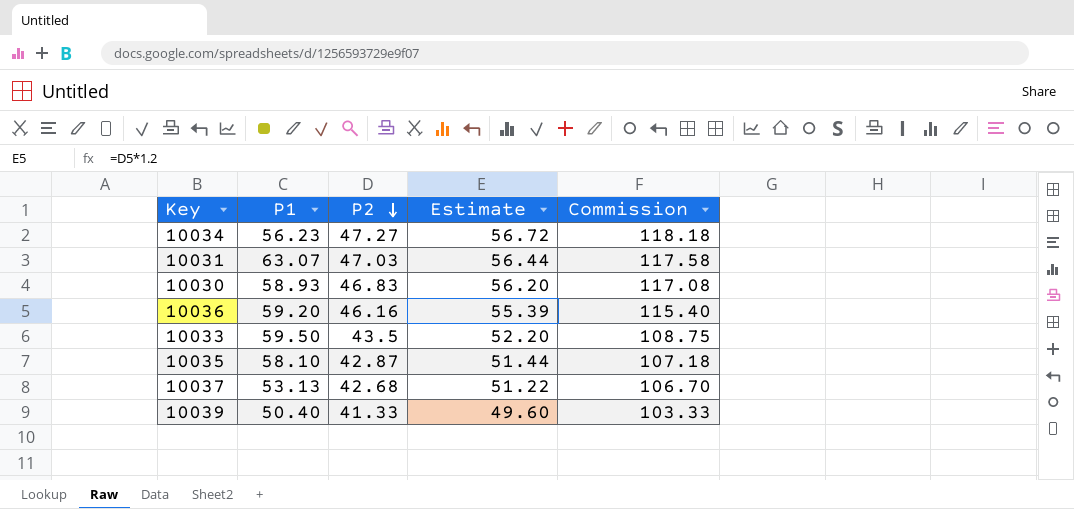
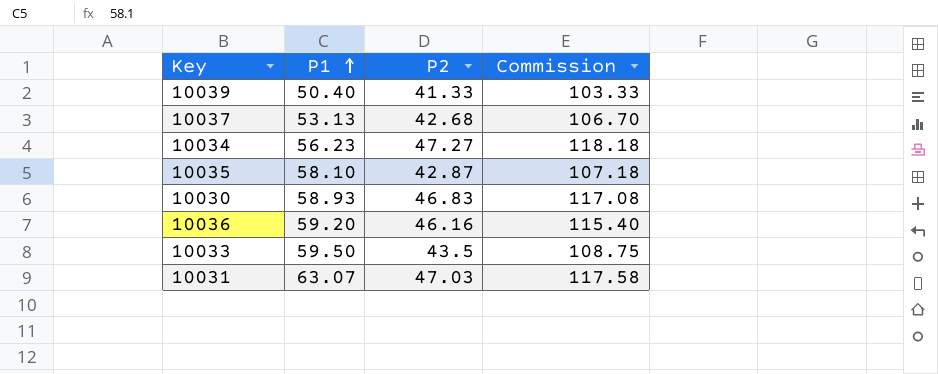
row order: P2 descending -> P1 ascending
column Estimate | formula: [P2] * 1.2 -> none

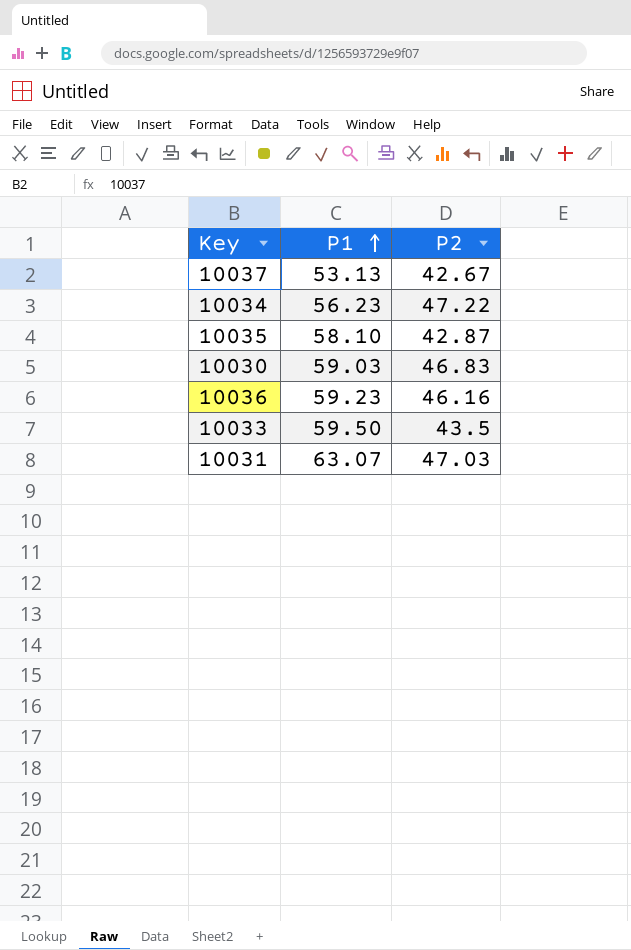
column Commission | formula: [P2] * 2.5 -> none
row 10039: 50.40 | 41.33 | 103.33 -> none
10037 | P2: 42.68 -> 42.67
10034 | P2: 47.27 -> 47.22
10030 | P1: 58.93 -> 59.03
10036 | P1: 59.20 -> 59.23

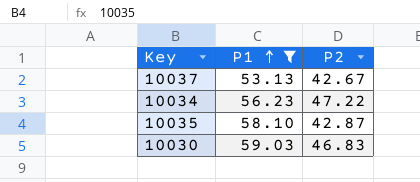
filter: none -> P1 <= 59.03

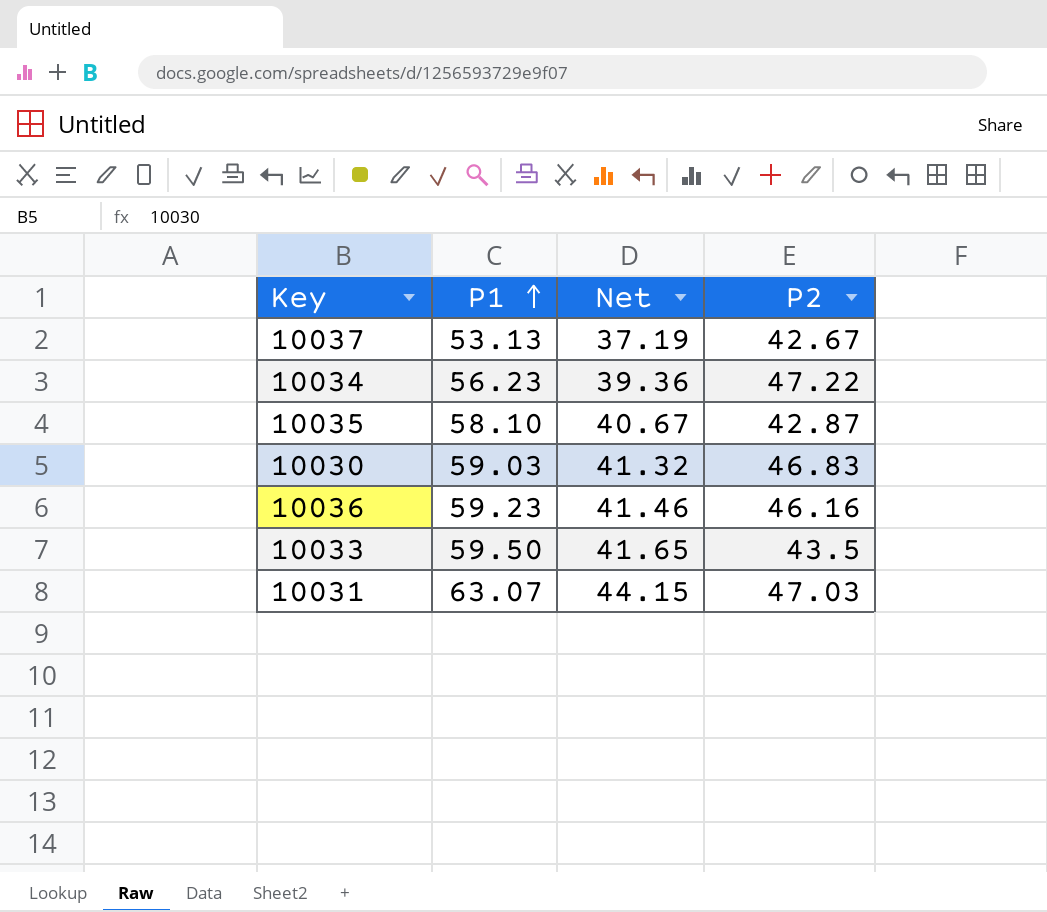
filter: P1 <= 59.03 -> none
column Net | formula: none -> [P1] * 0.7

